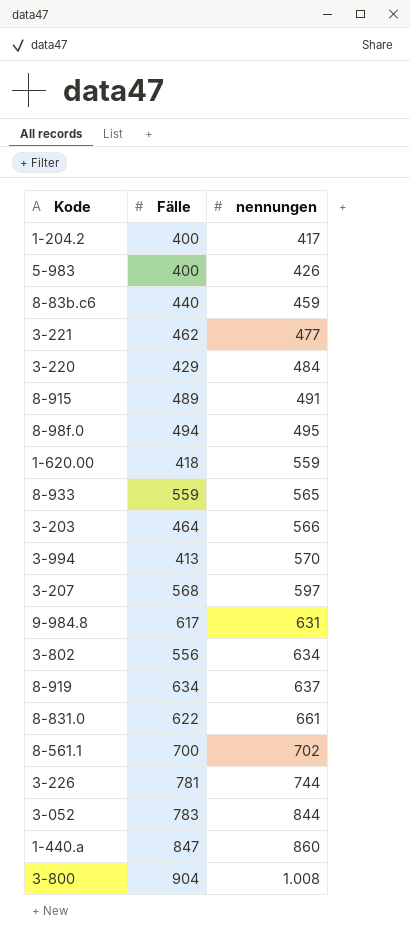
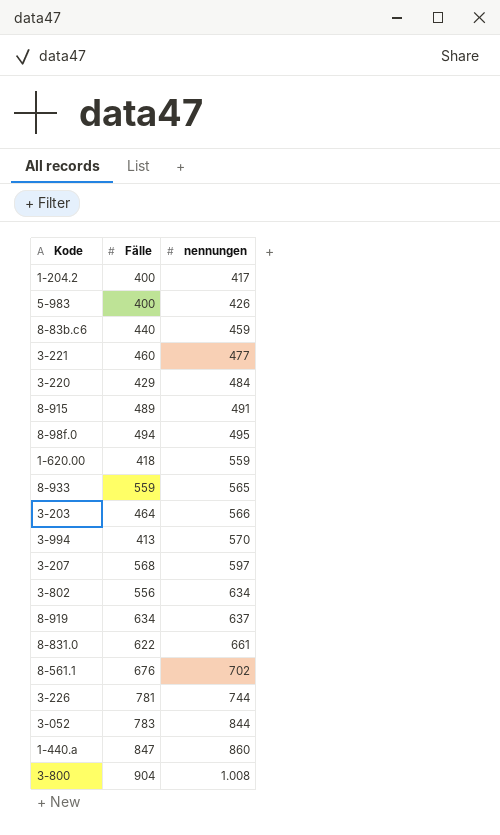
row 9-984.8: 617 | 631 -> none
3-221 | Fälle: 462 -> 460
8-561.1 | Fälle: 700 -> 676

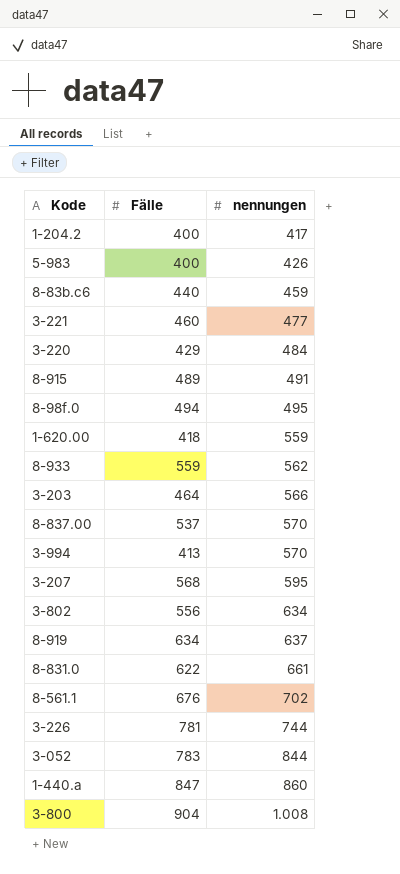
8-933 | nennungen: 565 -> 562
row 8-837.00: none -> 537 | 570
3-207 | nennungen: 597 -> 595

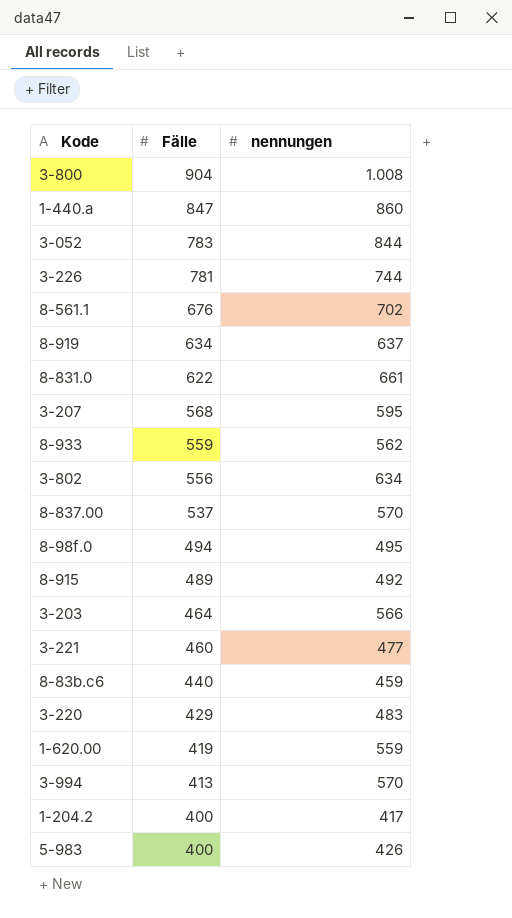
row order: nennungen ascending -> Fälle descending
8-915 | nennungen: 491 -> 492
3-220 | nennungen: 484 -> 483
1-620.00 | Fälle: 418 -> 419

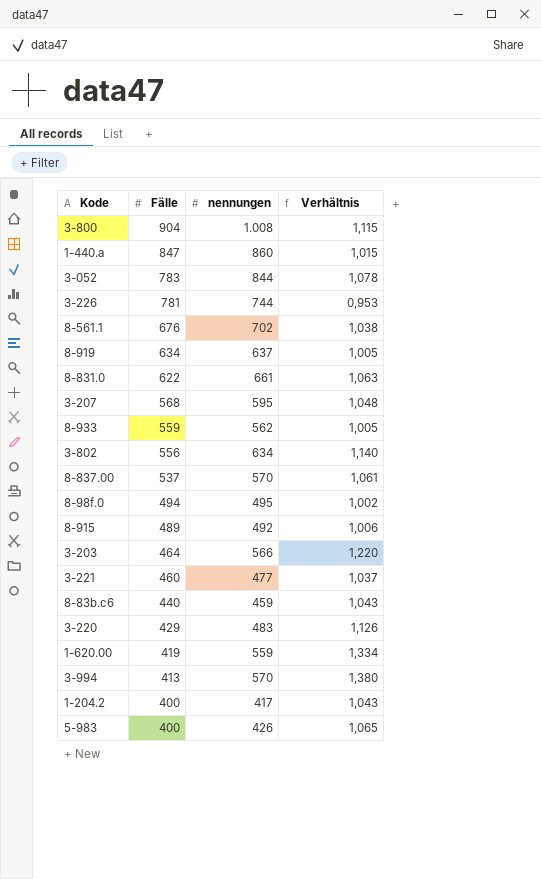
column Verhältnis | formula: none -> [nennungen] / [Fälle]

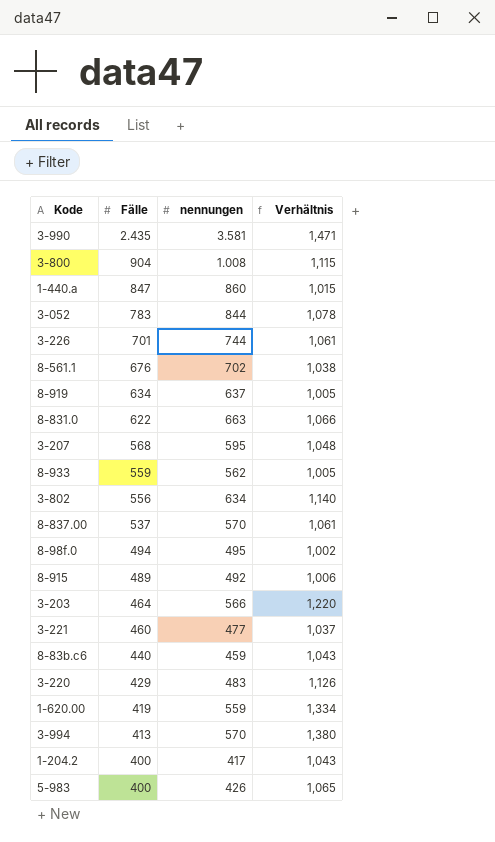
row 3-990: none -> 2.435 | 3.581 | 1,471
3-226 | Fälle: 781 -> 701
3-226 | Verhältnis: 0,953 -> 1,061
8-831.0 | nennungen: 661 -> 663
8-831.0 | Verhältnis: 1,063 -> 1,066

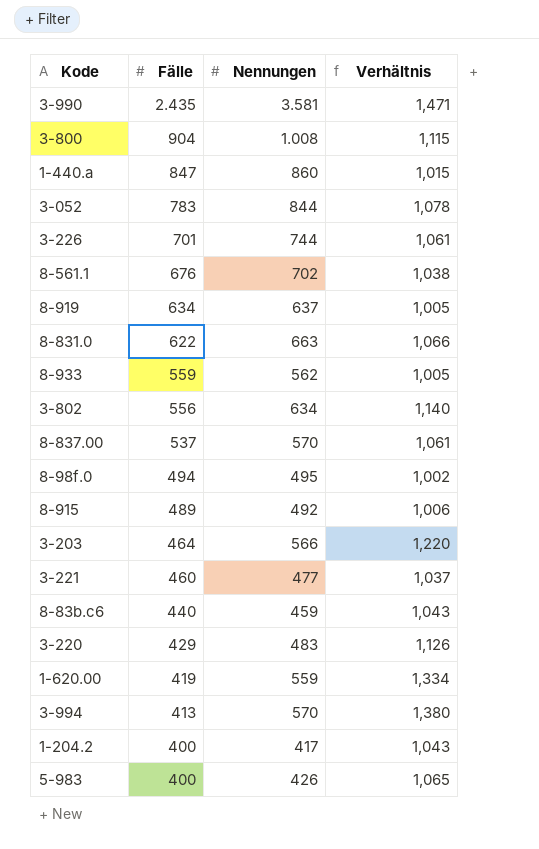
column name: nennungen -> Nennungen
row 3-207: 568 | 595 | 1,048 -> none

